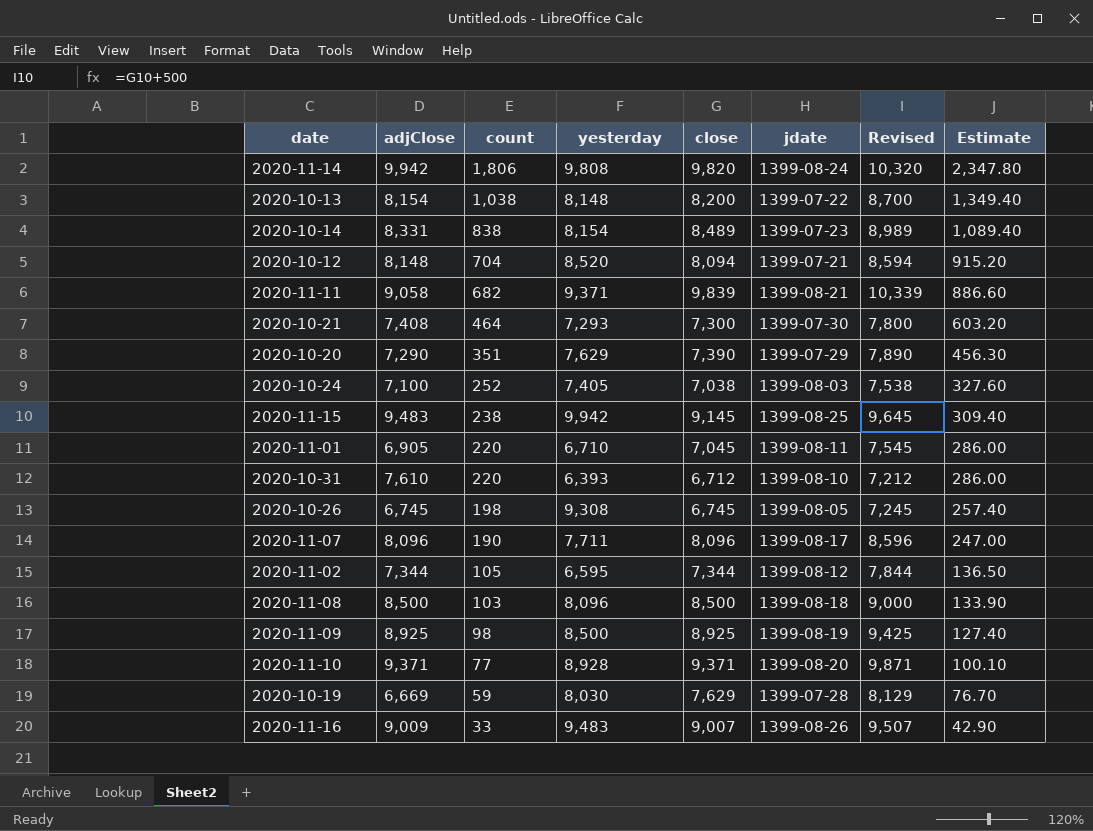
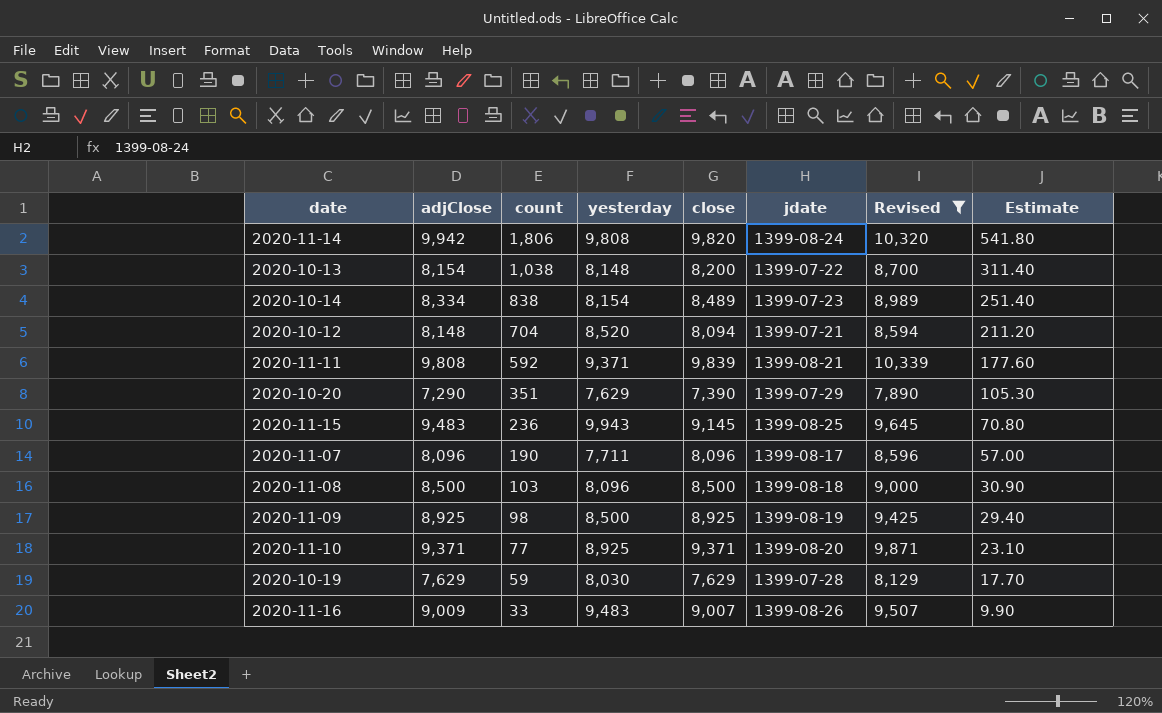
filter: none -> Revised >= 7,890
column Estimate | formula: [count] * 1.3 -> [count] * 0.3
2020-10-14 | adjClose: 8,331 -> 8,334
2020-11-11 | adjClose: 9,058 -> 9,808
2020-11-11 | count: 682 -> 592
2020-11-15 | count: 238 -> 236
2020-11-15 | yesterday: 9,942 -> 9,943
2020-11-10 | yesterday: 8,928 -> 8,925
2020-10-19 | adjClose: 6,669 -> 7,629

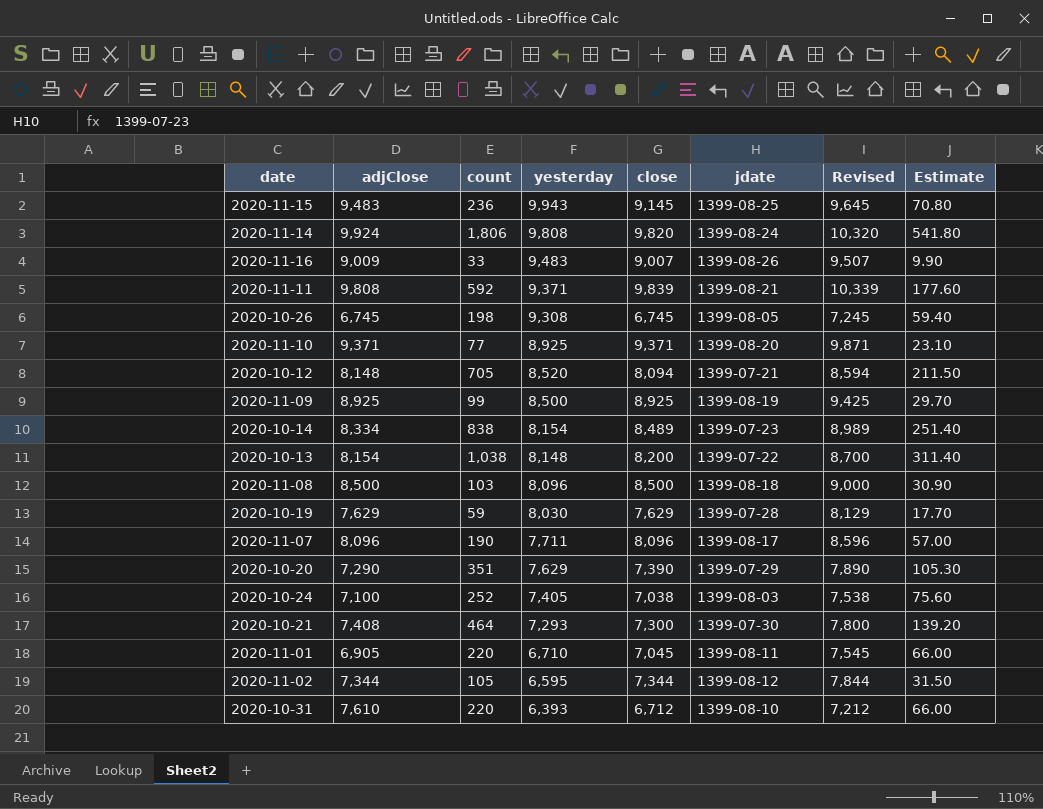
filter: Revised >= 7,890 -> none
row order: count descending -> yesterday descending
2020-11-14 | adjClose: 9,942 -> 9,924
2020-10-12 | count: 704 -> 705
2020-10-12 | Estimate: 211.20 -> 211.50
2020-11-09 | count: 98 -> 99
2020-11-09 | Estimate: 29.40 -> 29.70

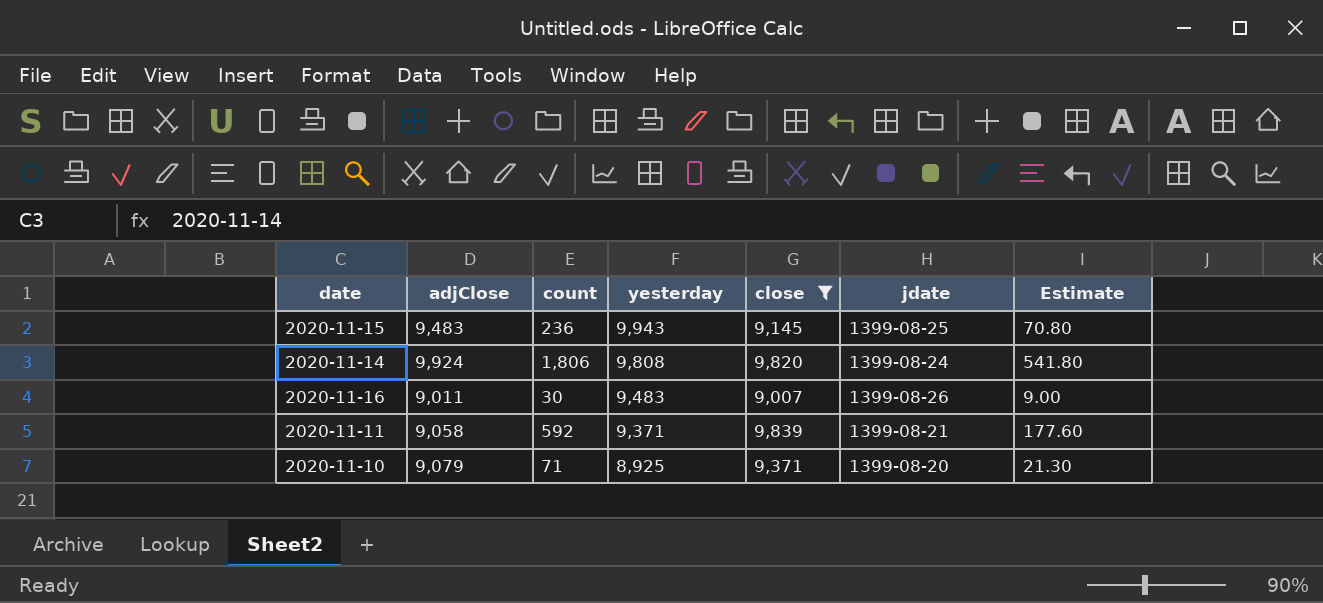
filter: none -> close >= 9,007
column Revised | formula: [close] + 500 -> none
2020-11-16 | adjClose: 9,009 -> 9,011
2020-11-16 | count: 33 -> 30
2020-11-16 | Estimate: 9.90 -> 9.00
2020-11-11 | adjClose: 9,808 -> 9,058
2020-11-10 | adjClose: 9,371 -> 9,079
2020-11-10 | count: 77 -> 71
2020-11-10 | Estimate: 23.10 -> 21.30

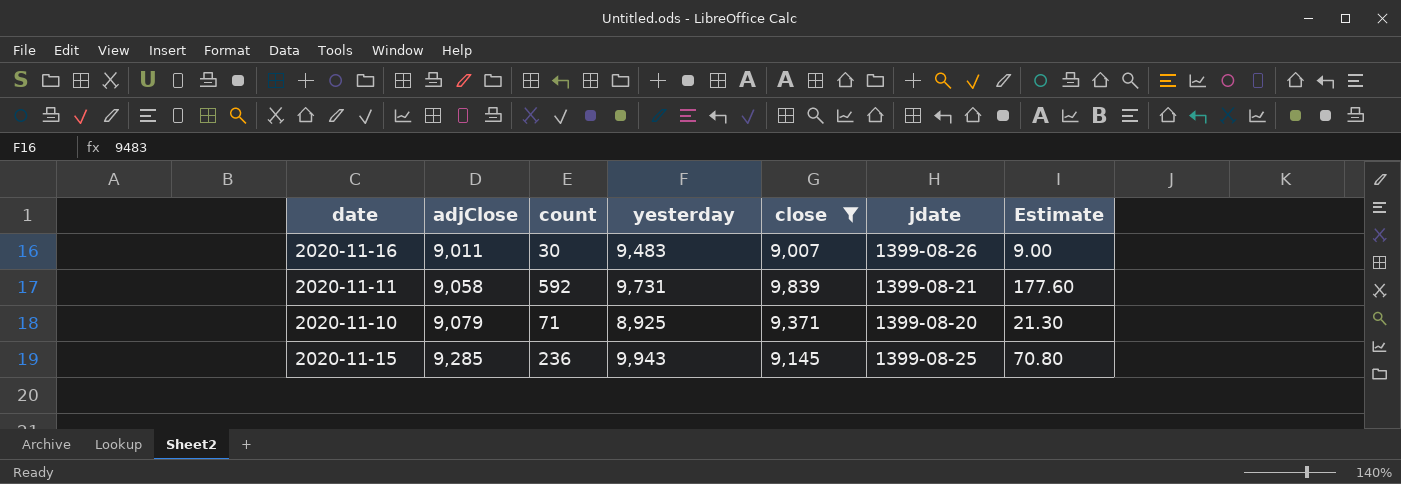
row order: yesterday descending -> adjClose ascending
row 2020-11-14: 9,924 | 1,806 | 9,808 | 9,820 | 1399-08-24 | 541.80 -> none
2020-11-11 | yesterday: 9,371 -> 9,731
2020-11-15 | adjClose: 9,483 -> 9,285

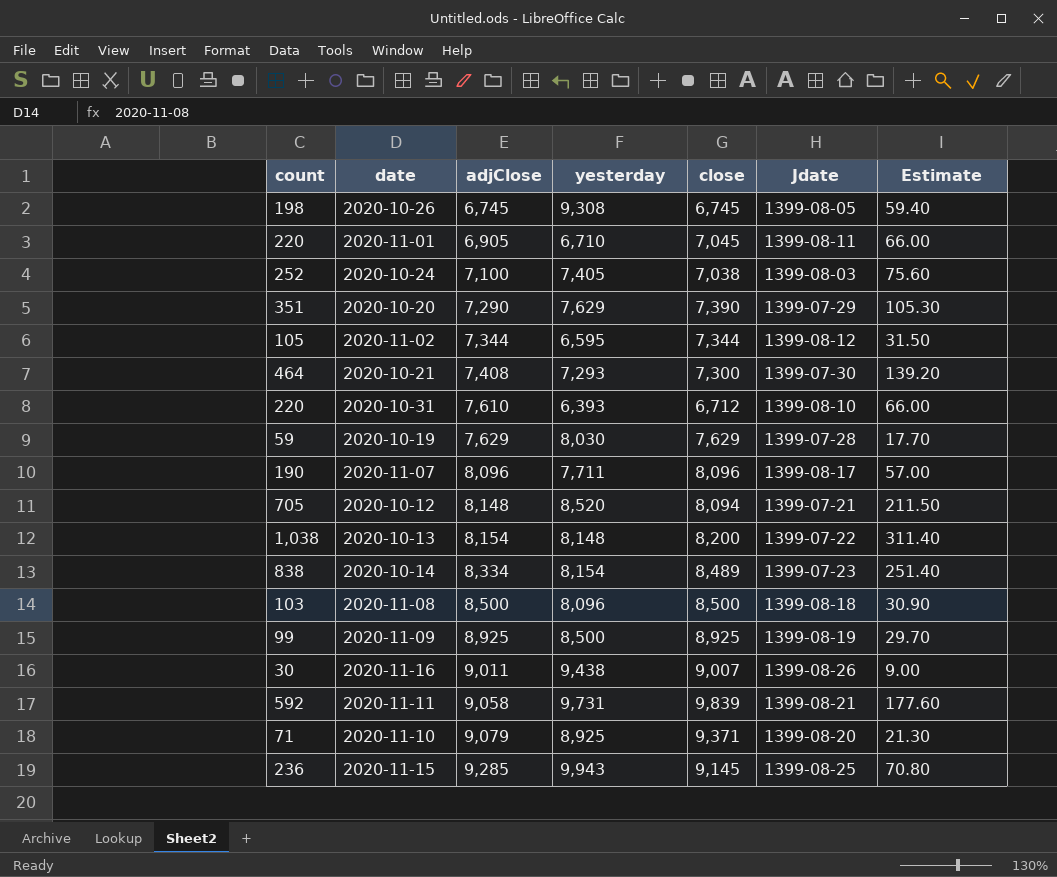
filter: close >= 9,007 -> none
column count | position: 3 -> 1
column name: jdate -> Jdate
2020-11-16 | yesterday: 9,483 -> 9,438

